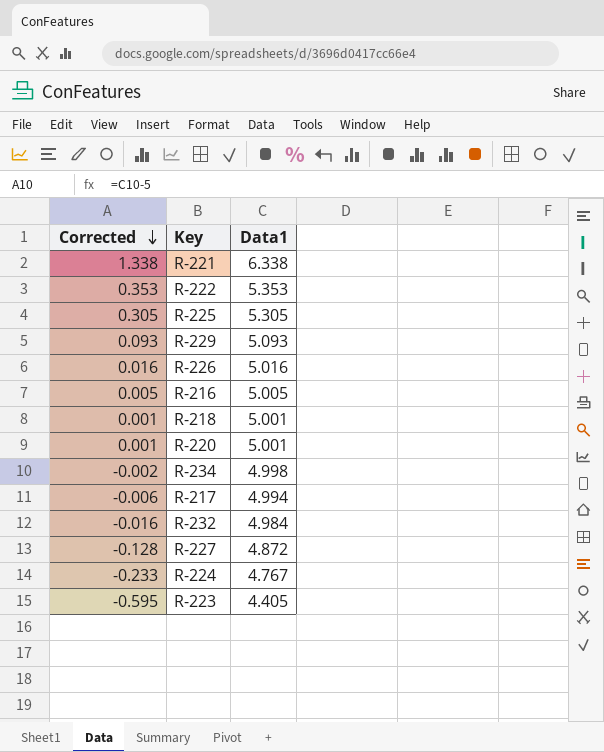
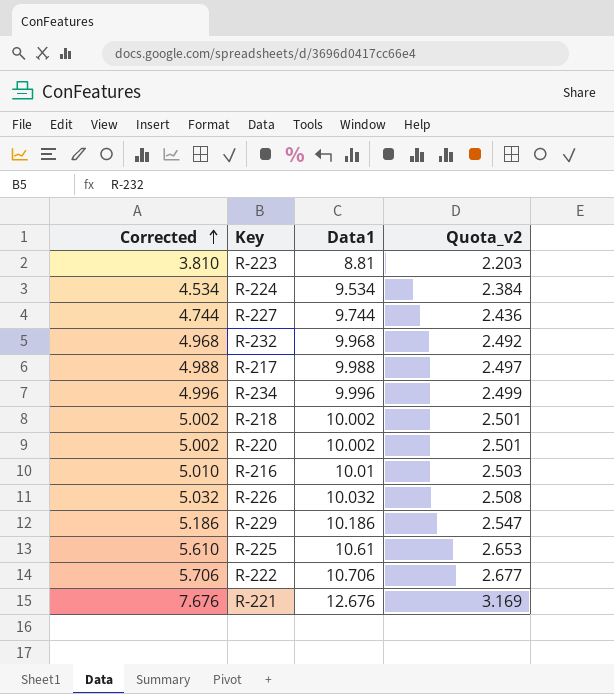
row order: Corrected descending -> Corrected ascending
column Quota_v2 | formula: none -> [Data1] * 0.25
R-223 | Corrected: -0.595 -> 3.810
R-223 | Data1: 4.405 -> 8.81
R-224 | Corrected: -0.233 -> 4.534
R-224 | Data1: 4.767 -> 9.534
R-227 | Corrected: -0.128 -> 4.744
R-227 | Data1: 4.872 -> 9.744
R-232 | Corrected: -0.016 -> 4.968
R-232 | Data1: 4.984 -> 9.968
R-217 | Corrected: -0.006 -> 4.988
R-217 | Data1: 4.994 -> 9.988
R-234 | Corrected: -0.002 -> 4.996
R-234 | Data1: 4.998 -> 9.996
R-218 | Corrected: 0.001 -> 5.002
R-218 | Data1: 5.001 -> 10.002
R-220 | Corrected: 0.001 -> 5.002
R-220 | Data1: 5.001 -> 10.002
R-216 | Corrected: 0.005 -> 5.010
R-216 | Data1: 5.005 -> 10.01
R-226 | Corrected: 0.016 -> 5.032
R-226 | Data1: 5.016 -> 10.032
R-229 | Corrected: 0.093 -> 5.186
R-229 | Data1: 5.093 -> 10.186
R-225 | Corrected: 0.305 -> 5.610
R-225 | Data1: 5.305 -> 10.61
R-222 | Corrected: 0.353 -> 5.706
R-222 | Data1: 5.353 -> 10.706
R-221 | Corrected: 1.338 -> 7.676
R-221 | Data1: 6.338 -> 12.676

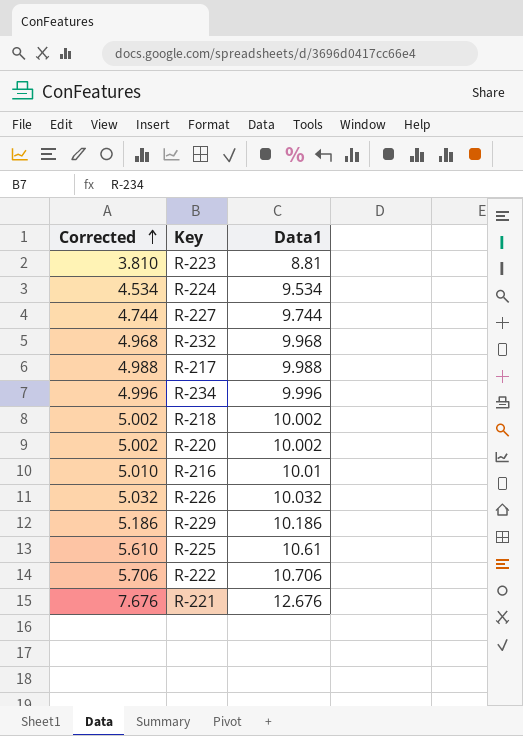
column Quota_v2 | formula: [Data1] * 0.25 -> none

